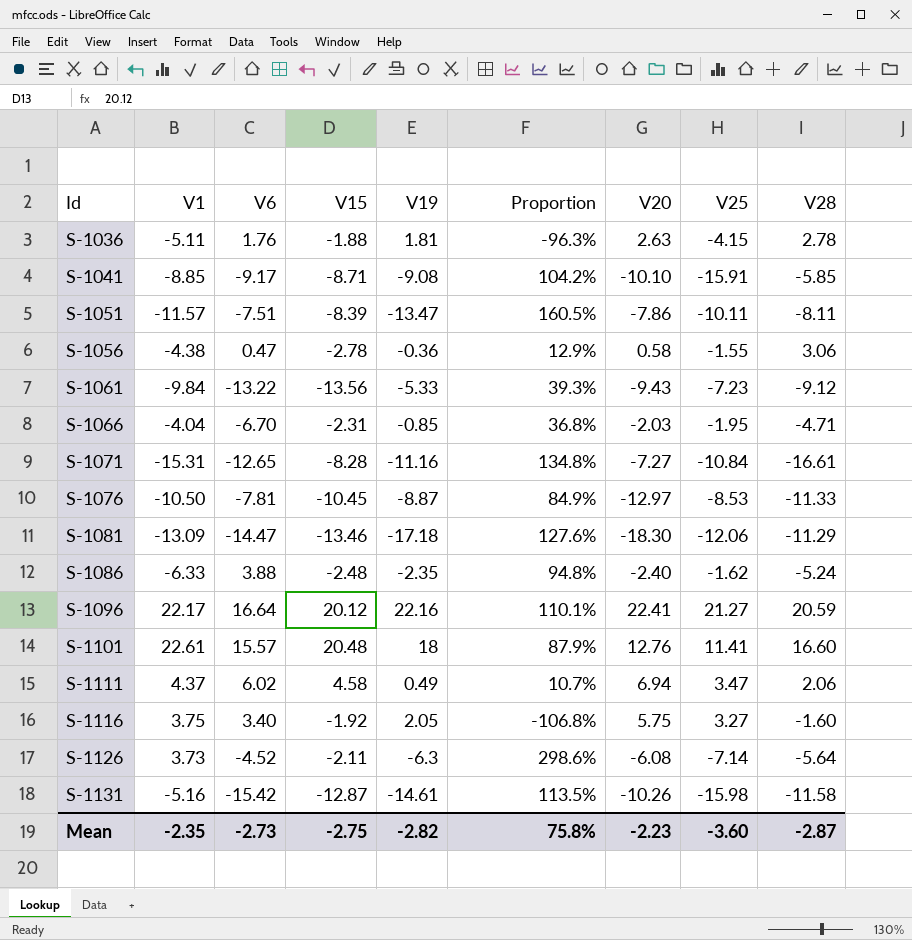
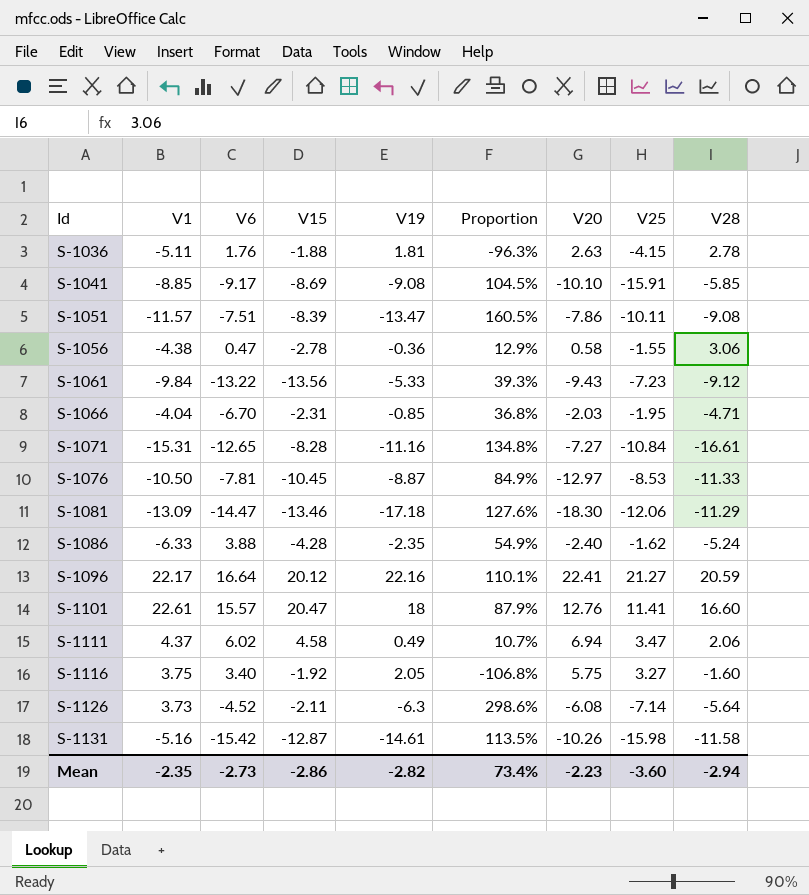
S-1041 | V15: -8.71 -> -8.69
S-1041 | Proportion: 104.2% -> 104.5%
S-1051 | V28: -8.11 -> -9.08
S-1086 | V15: -2.48 -> -4.28
S-1086 | Proportion: 94.8% -> 54.9%
S-1101 | V15: 20.48 -> 20.47
Mean | V15: -2.75 -> -2.86
Mean | Proportion: 75.8% -> 73.4%
Mean | V28: -2.87 -> -2.94

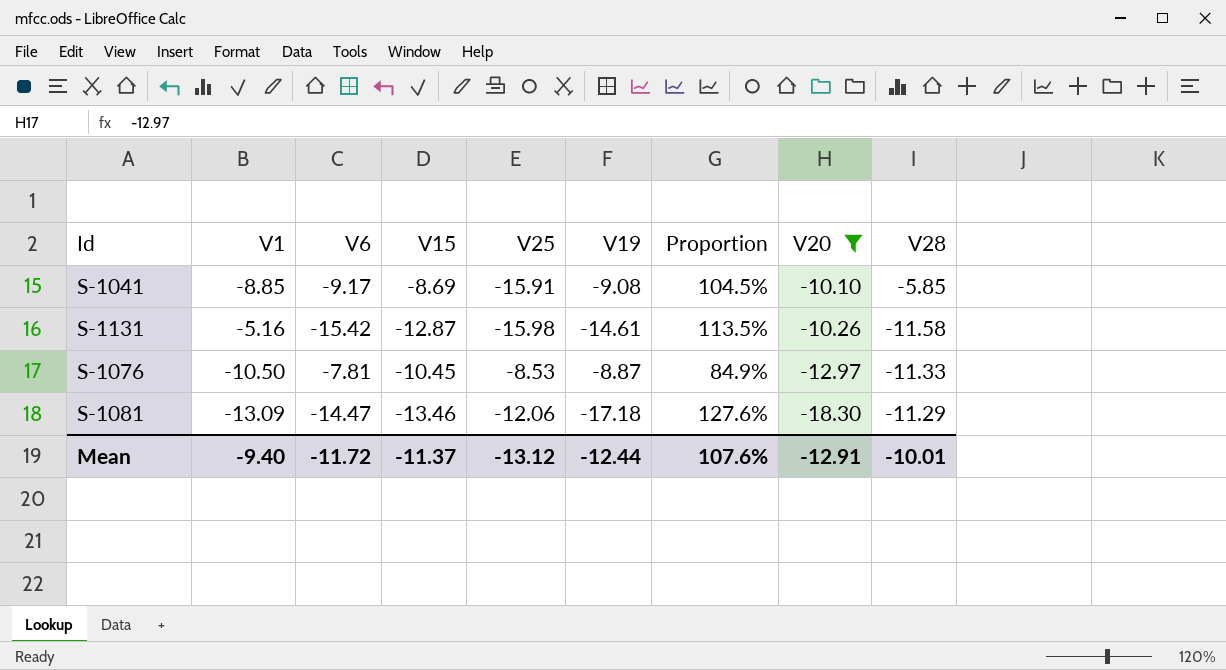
filter: none -> V20 <= -10.10
row order: Id ascending -> V20 descending
column V25 | position: 8 -> 5
Mean | V1: -2.35 -> -9.40
Mean | V6: -2.73 -> -11.72
Mean | V15: -2.86 -> -11.37
Mean | V25: -3.60 -> -13.12
Mean | V19: -2.82 -> -12.44
Mean | Proportion: 73.4% -> 107.6%
Mean | V20: -2.23 -> -12.91
Mean | V28: -2.94 -> -10.01

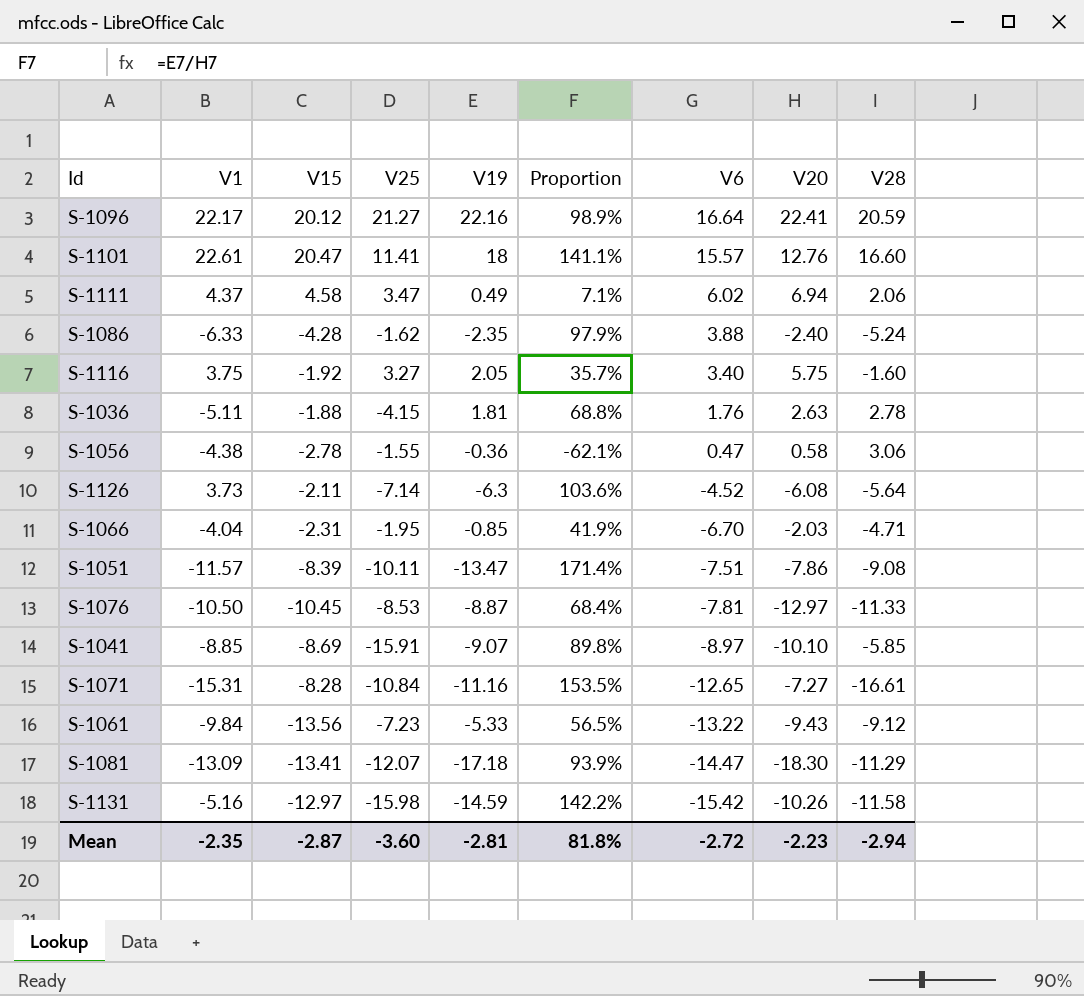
filter: V20 <= -10.10 -> none
row order: V20 descending -> V6 descending
column Proportion | formula: [V19] / [V15] -> [V19] / [V20]
column V6 | position: 3 -> 7
S-1041 | V19: -9.08 -> -9.07
S-1041 | V6: -9.17 -> -8.97
S-1081 | V15: -13.46 -> -13.41
S-1081 | V25: -12.06 -> -12.07
S-1131 | V15: -12.87 -> -12.97
S-1131 | V19: -14.61 -> -14.59
Mean | V1: -9.40 -> -2.35
Mean | V15: -11.37 -> -2.87
Mean | V25: -13.12 -> -3.60
Mean | V19: -12.44 -> -2.81
Mean | Proportion: 107.6% -> 81.8%
Mean | V6: -11.72 -> -2.72
Mean | V20: -12.91 -> -2.23
Mean | V28: -10.01 -> -2.94

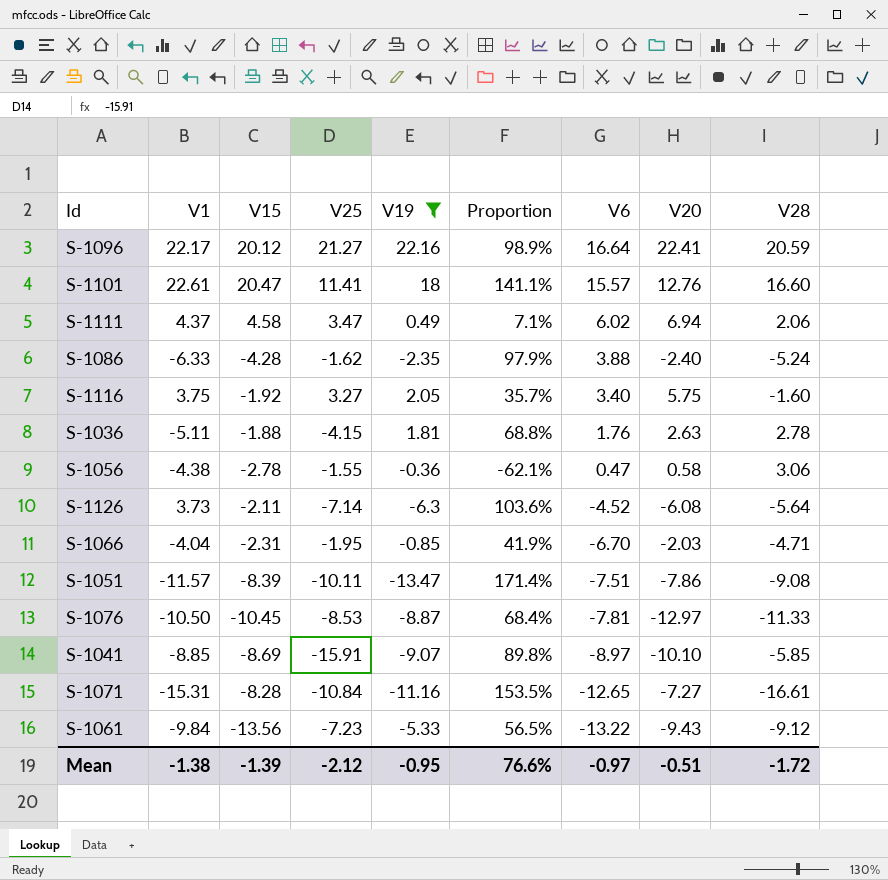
filter: none -> V19 >= -13.47
Mean | V1: -2.35 -> -1.38
Mean | V15: -2.87 -> -1.39
Mean | V25: -3.60 -> -2.12
Mean | V19: -2.81 -> -0.95
Mean | Proportion: 81.8% -> 76.6%
Mean | V6: -2.72 -> -0.97
Mean | V20: -2.23 -> -0.51
Mean | V28: -2.94 -> -1.72

